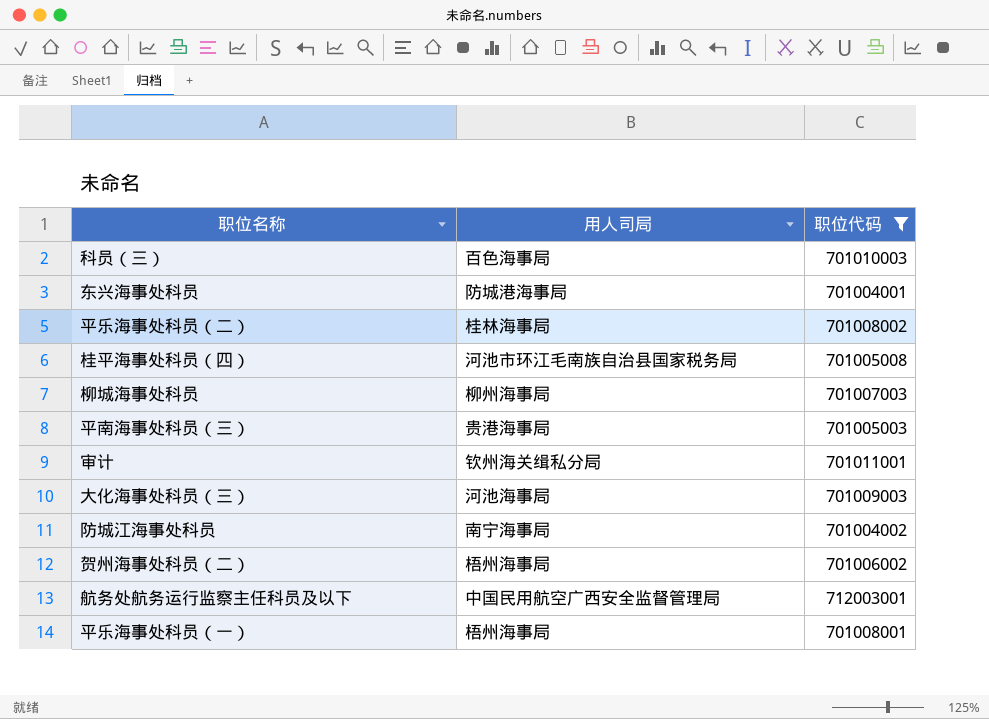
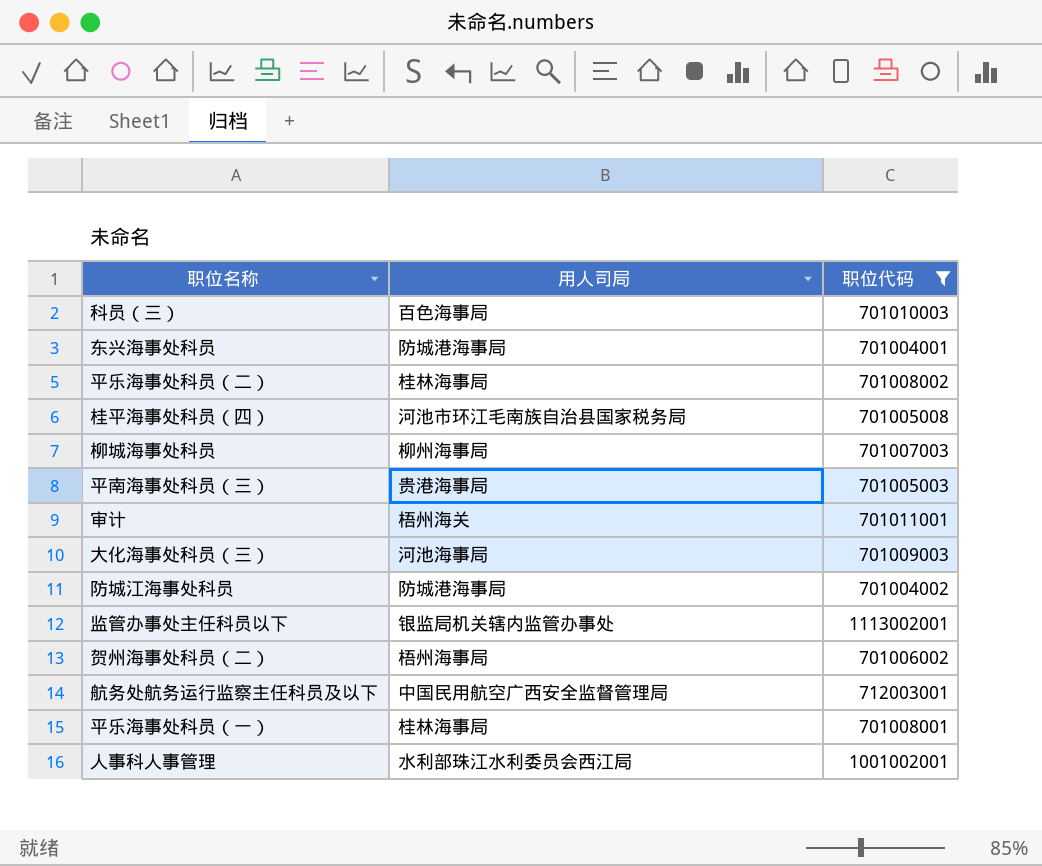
审计 | 用人司局: 钦州海关缉私分局 -> 梧州海关
防城江海事处科员 | 用人司局: 南宁海事局 -> 防城港海事局
row 监管办事处主任科员以下: none -> 银监局机关辖内监管办事处 | 1113002001
平乐海事处科员（一） | 用人司局: 梧州海事局 -> 桂林海事局
row 人事科人事管理: none -> 水利部珠江水利委员会西江局 | 1001002001

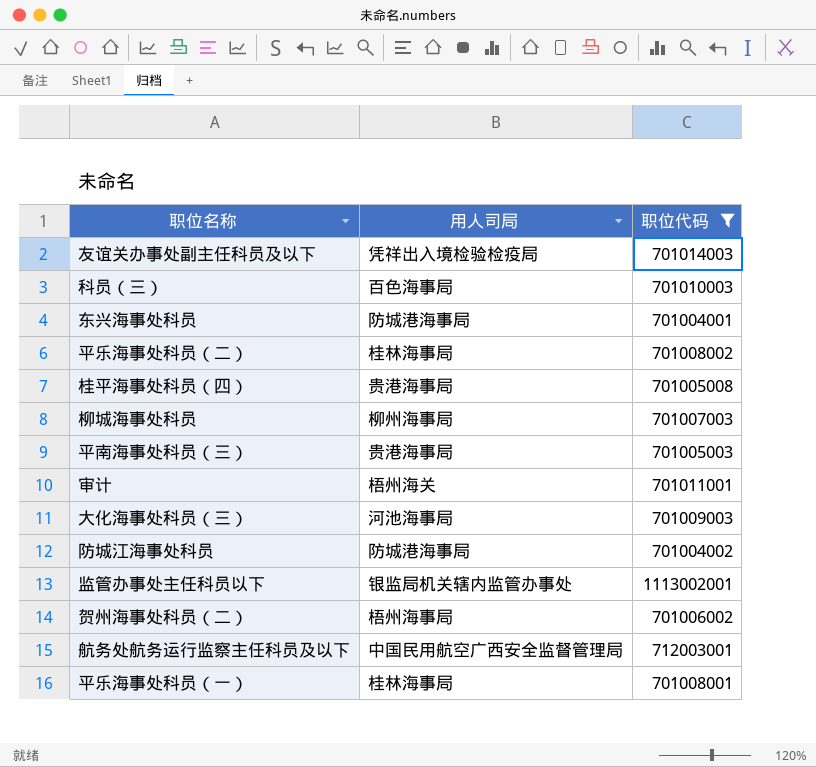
row 人事科人事管理: 水利部珠江水利委员会西江局 | 1001002001 -> none
row 友谊关办事处副主任科员及以下: none -> 凭祥出入境检验检疫局 | 701014003
桂平海事处科员（四） | 用人司局: 河池市环江毛南族自治县国家税务局 -> 贵港海事局

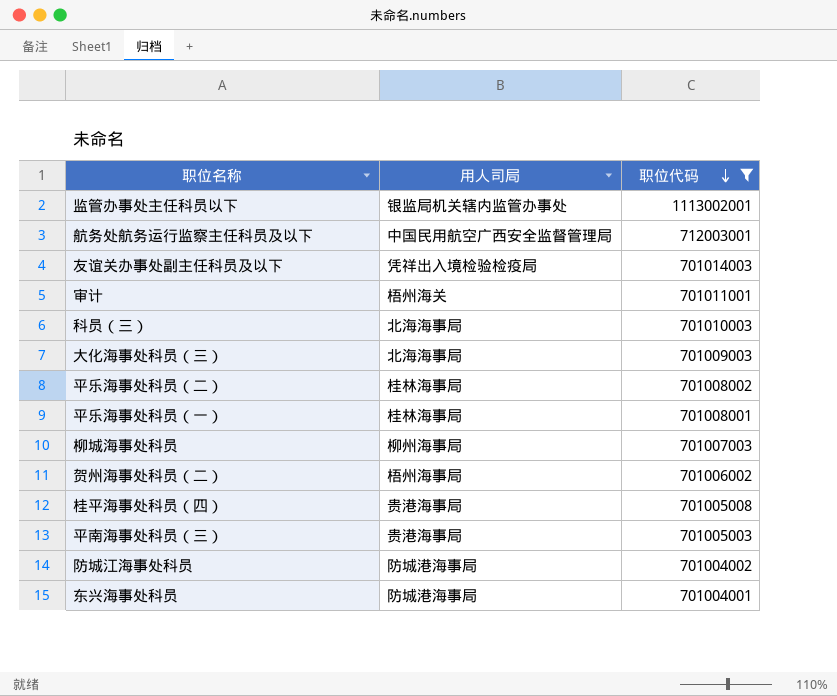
row order: none -> 职位代码 descending
科员（三） | 用人司局: 百色海事局 -> 北海海事局
大化海事处科员（三） | 用人司局: 河池海事局 -> 北海海事局

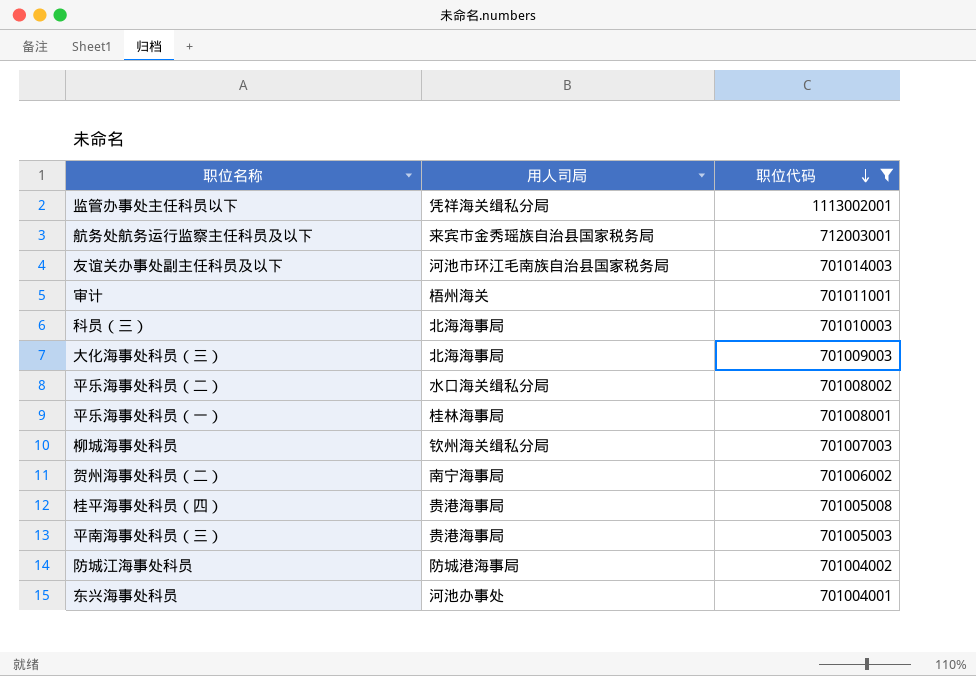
监管办事处主任科员以下 | 用人司局: 银监局机关辖内监管办事处 -> 凭祥海关缉私分局
航务处航务运行监察主任科员及以下 | 用人司局: 中国民用航空广西安全监督管理局 -> 来宾市金秀瑶族自治县国家税务局
友谊关办事处副主任科员及以下 | 用人司局: 凭祥出入境检验检疫局 -> 河池市环江毛南族自治县国家税务局
平乐海事处科员（二） | 用人司局: 桂林海事局 -> 水口海关缉私分局
柳城海事处科员 | 用人司局: 柳州海事局 -> 钦州海关缉私分局
贺州海事处科员（二） | 用人司局: 梧州海事局 -> 南宁海事局
东兴海事处科员 | 用人司局: 防城港海事局 -> 河池办事处

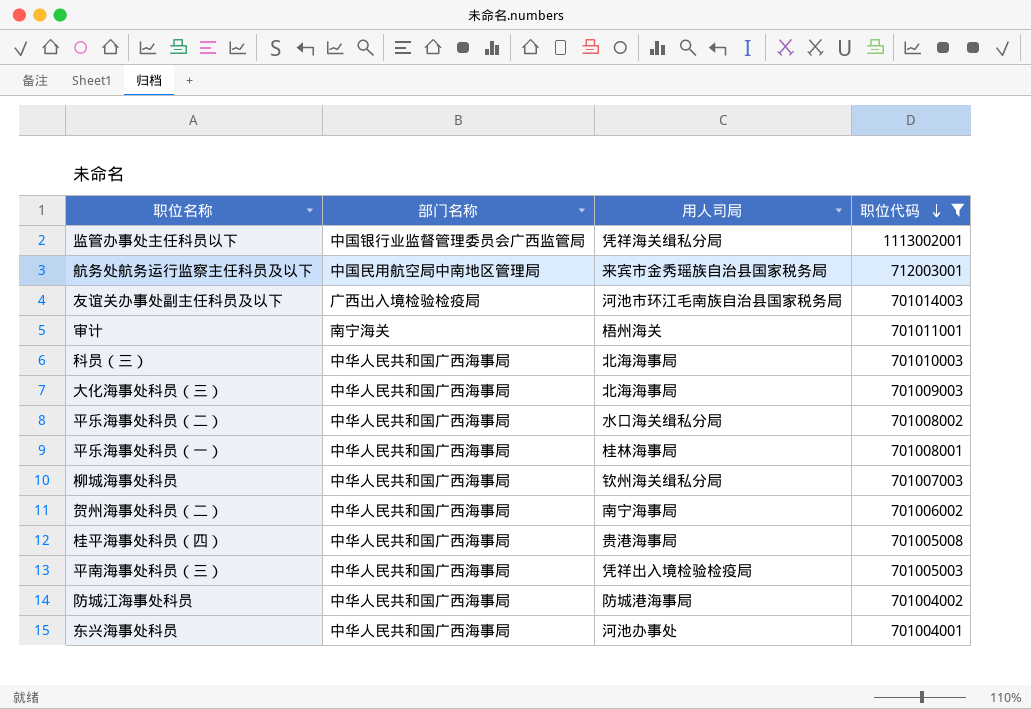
column 部门名称 | position: none -> 2
平南海事处科员（三） | 用人司局: 贵港海事局 -> 凭祥出入境检验检疫局

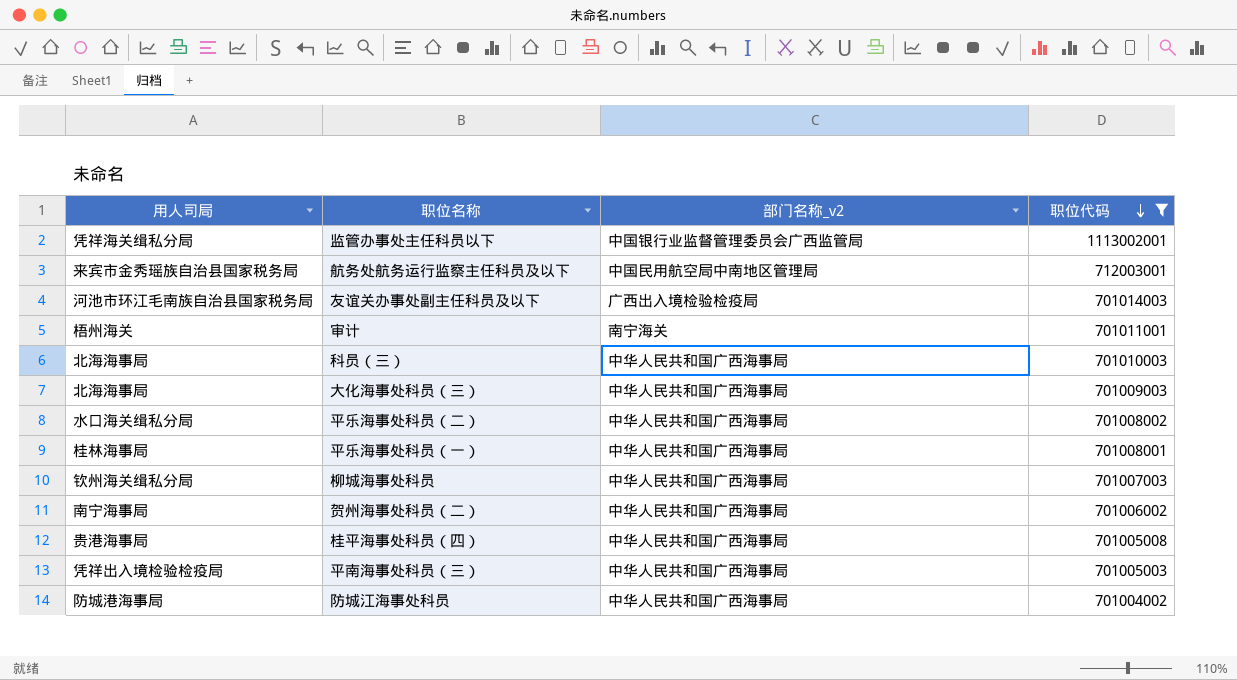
column 用人司局 | position: 3 -> 1
column name: 部门名称 -> 部门名称_v2
row 东兴海事处科员: 中华人民共和国广西海事局 | 河池办事处 | 701004001 -> none

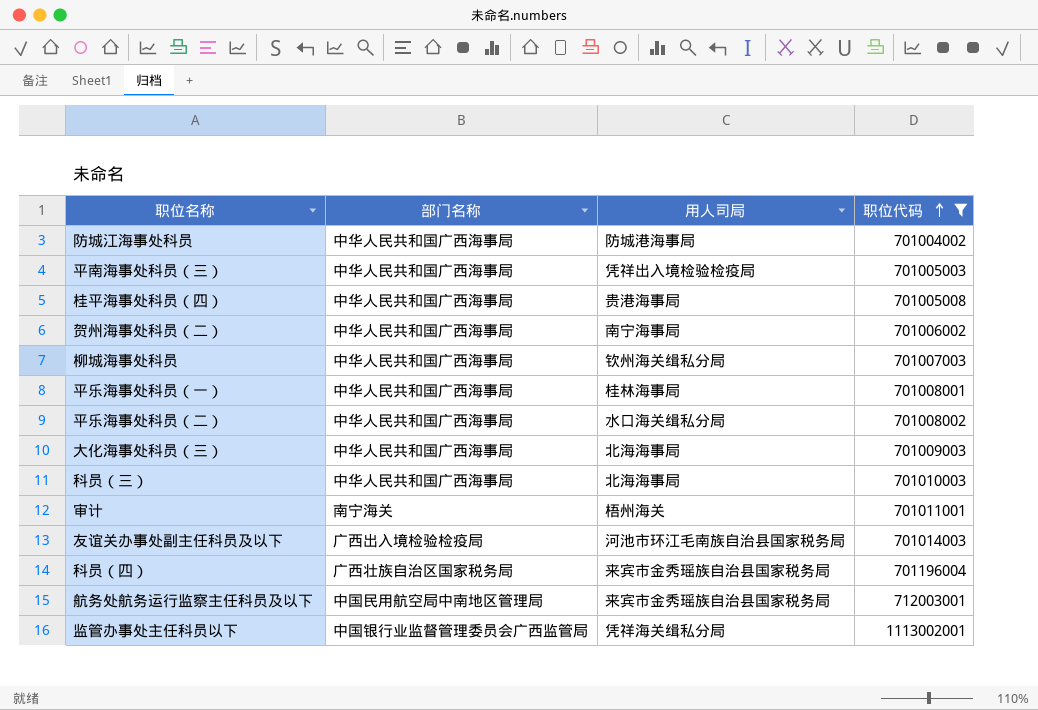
row order: 职位代码 descending -> 职位代码 ascending
column name: 部门名称_v2 -> 部门名称
column 用人司局 | position: 1 -> 3
row 科员（四）: none -> 广西壮族自治区国家税务局 | 来宾市金秀瑶族自治县国家税务局 | 701196004

